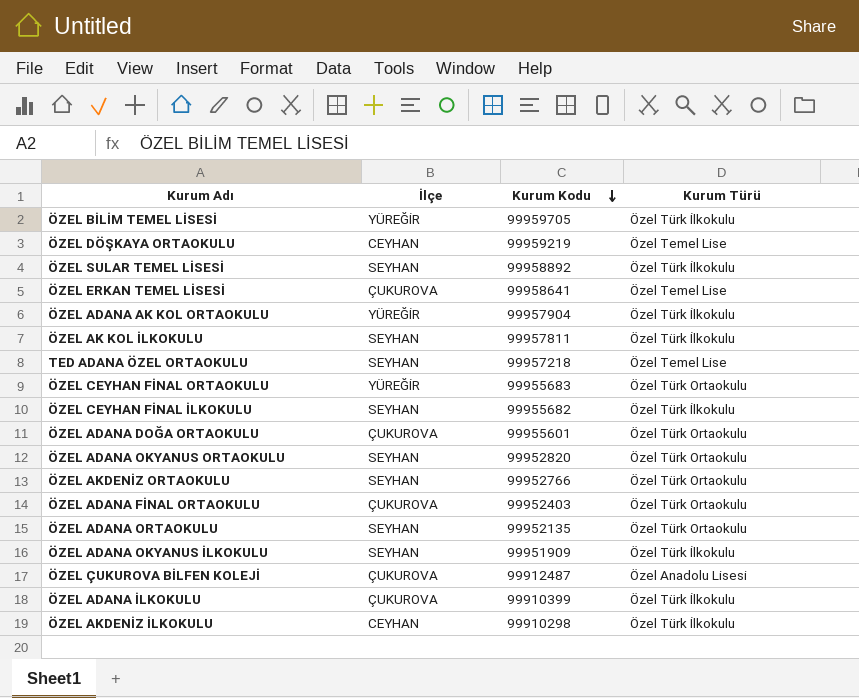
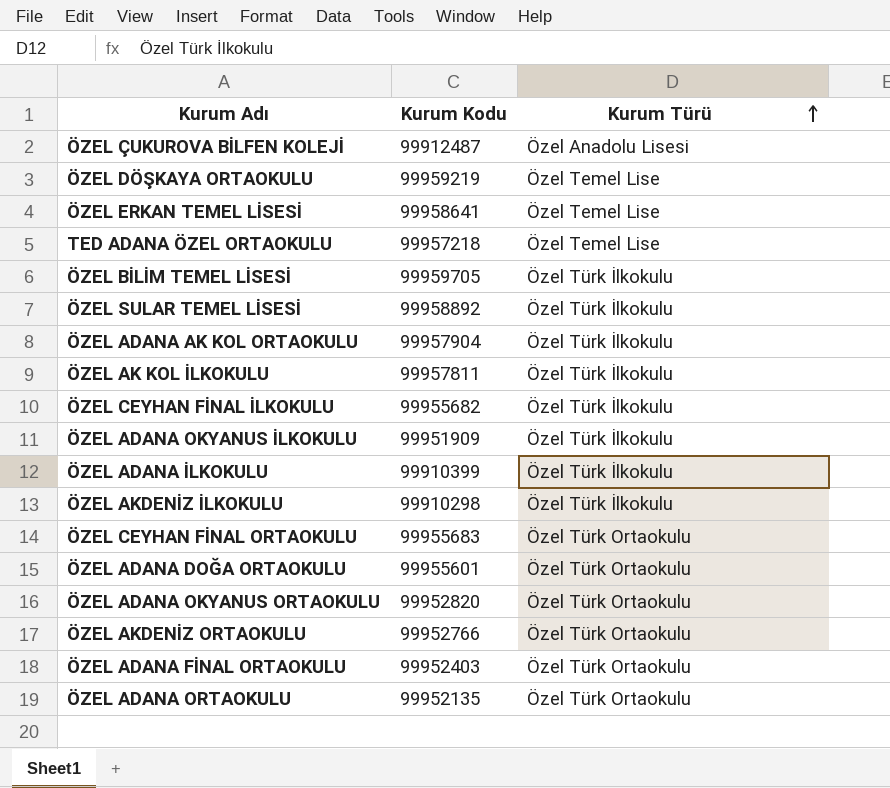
row order: Kurum Kodu descending -> Kurum Türü ascending
column İlçe | position: 2 -> none

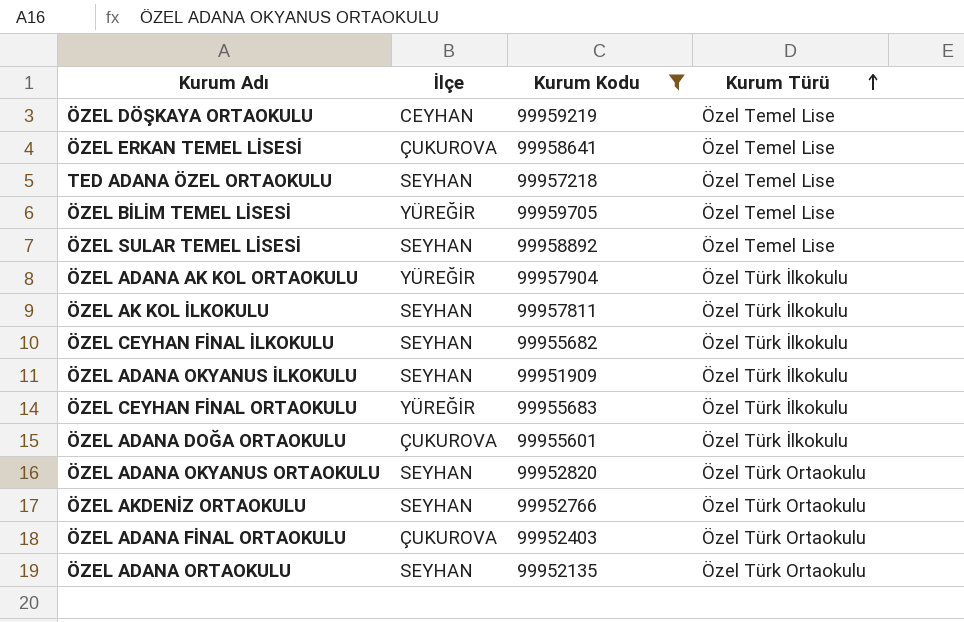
filter: none -> Kurum Kodu >= 99951909
column İlçe | position: none -> 2
ÖZEL BİLİM TEMEL LİSESİ | Kurum Türü: Özel Türk İlkokulu -> Özel Temel Lise
ÖZEL SULAR TEMEL LİSESİ | Kurum Türü: Özel Türk İlkokulu -> Özel Temel Lise
ÖZEL CEYHAN FİNAL ORTAOKULU | Kurum Türü: Özel Türk Ortaokulu -> Özel Türk İlkokulu
ÖZEL ADANA DOĞA ORTAOKULU | Kurum Türü: Özel Türk Ortaokulu -> Özel Türk İlkokulu

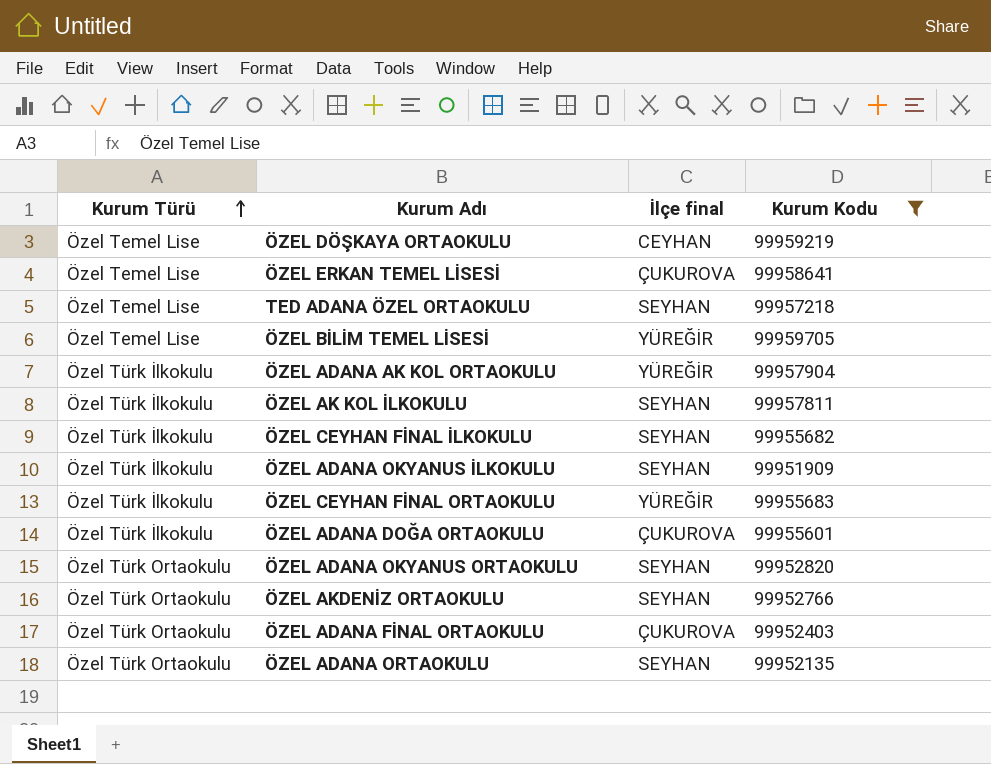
column Kurum Türü | position: 4 -> 1
column name: İlçe -> İlçe final
row ÖZEL SULAR TEMEL LİSESİ: SEYHAN | 99958892 | Özel Temel Lise -> none

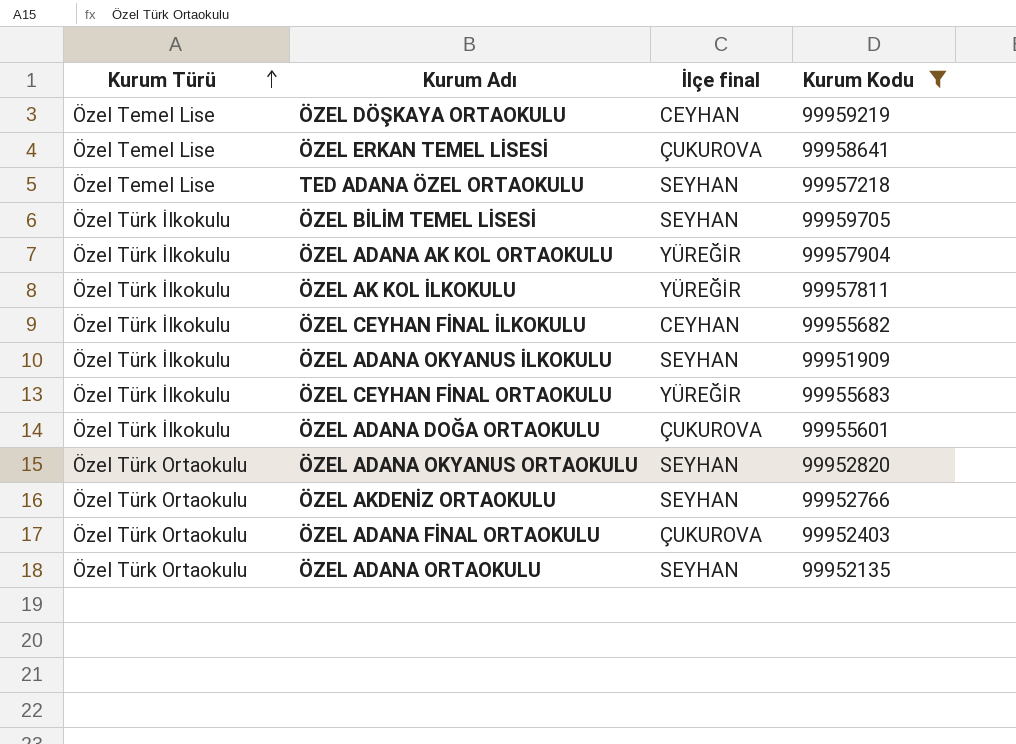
ÖZEL BİLİM TEMEL LİSESİ | Kurum Türü: Özel Temel Lise -> Özel Türk İlkokulu
ÖZEL BİLİM TEMEL LİSESİ | İlçe final: YÜREĞİR -> SEYHAN
ÖZEL AK KOL İLKOKULU | İlçe final: SEYHAN -> YÜREĞİR
ÖZEL CEYHAN FİNAL İLKOKULU | İlçe final: SEYHAN -> CEYHAN

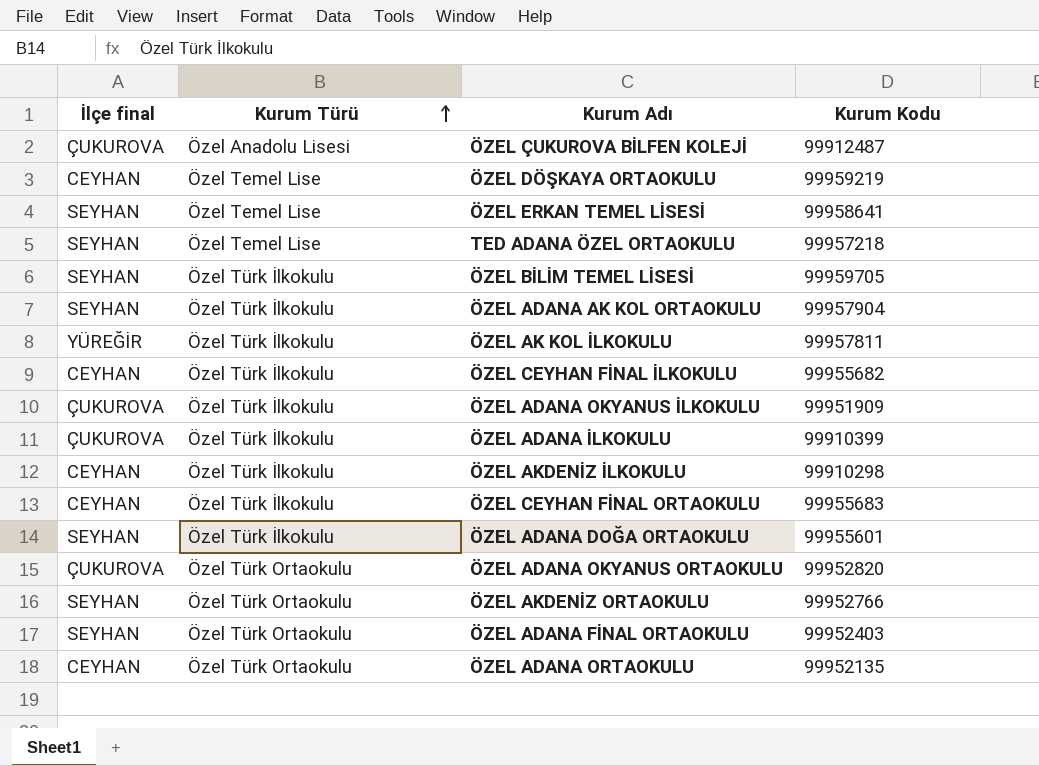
filter: Kurum Kodu >= 99951909 -> none
column İlçe final | position: 3 -> 1
ÖZEL ERKAN TEMEL LİSESİ | İlçe final: ÇUKUROVA -> SEYHAN
ÖZEL ADANA AK KOL ORTAOKULU | İlçe final: YÜREĞİR -> SEYHAN
ÖZEL ADANA OKYANUS İLKOKULU | İlçe final: SEYHAN -> ÇUKUROVA
ÖZEL CEYHAN FİNAL ORTAOKULU | İlçe final: YÜREĞİR -> CEYHAN
ÖZEL ADANA DOĞA ORTAOKULU | İlçe final: ÇUKUROVA -> SEYHAN
ÖZEL ADANA OKYANUS ORTAOKULU | İlçe final: SEYHAN -> ÇUKUROVA
ÖZEL ADANA FİNAL ORTAOKULU | İlçe final: ÇUKUROVA -> SEYHAN
ÖZEL ADANA ORTAOKULU | İlçe final: SEYHAN -> CEYHAN

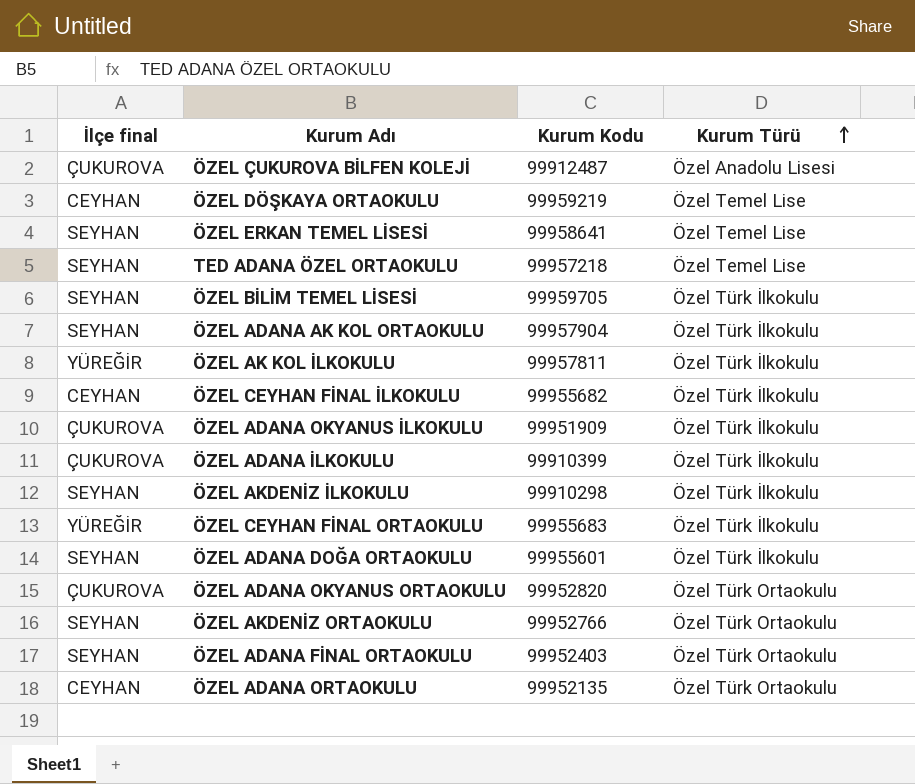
column Kurum Türü | position: 2 -> 4
ÖZEL AKDENİZ İLKOKULU | İlçe final: CEYHAN -> SEYHAN
ÖZEL CEYHAN FİNAL ORTAOKULU | İlçe final: CEYHAN -> YÜREĞİR

